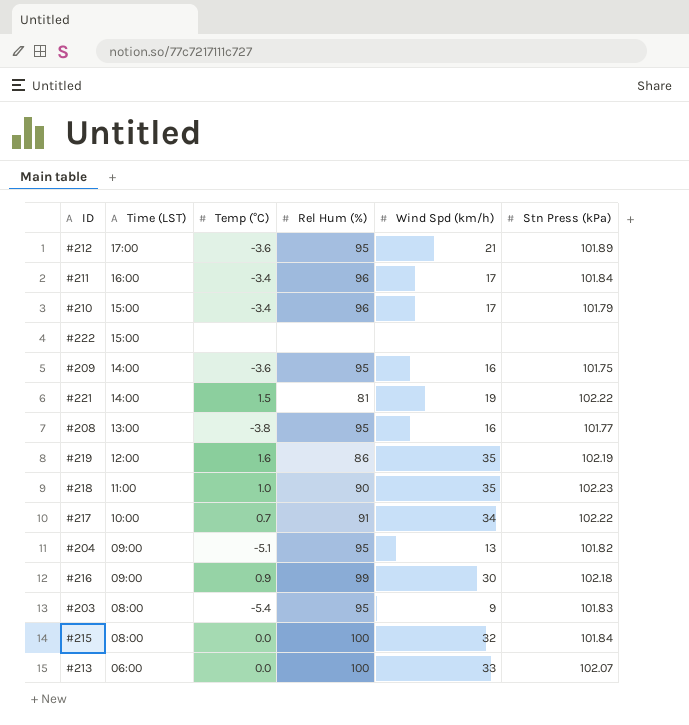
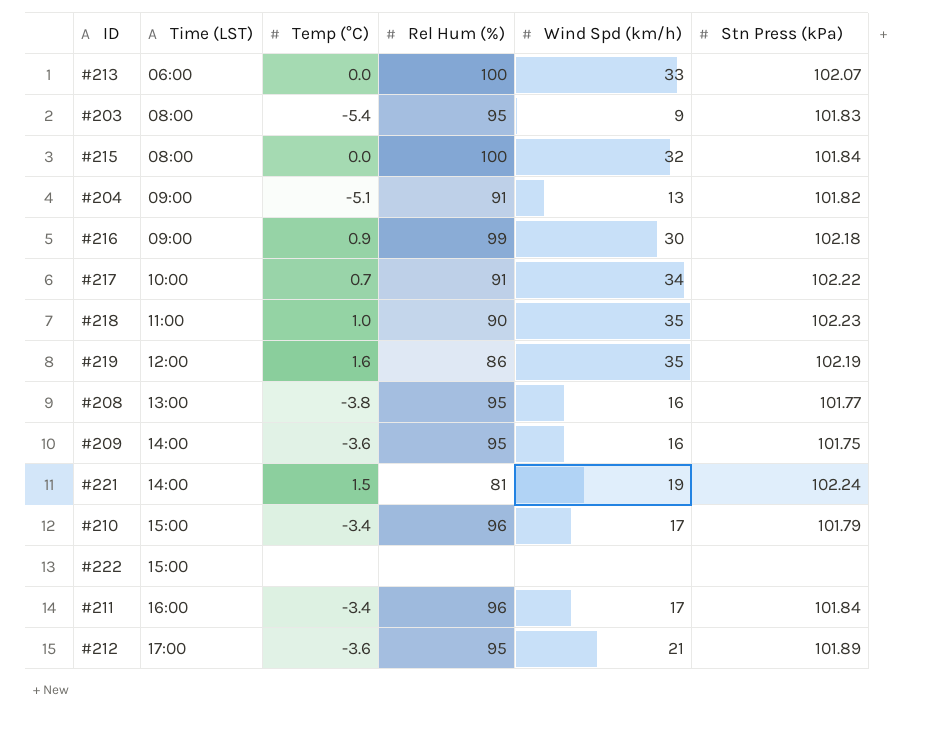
row order: Time (LST) descending -> Time (LST) ascending
#204 | Rel Hum (%): 95 -> 91
#221 | Stn Press (kPa): 102.22 -> 102.24

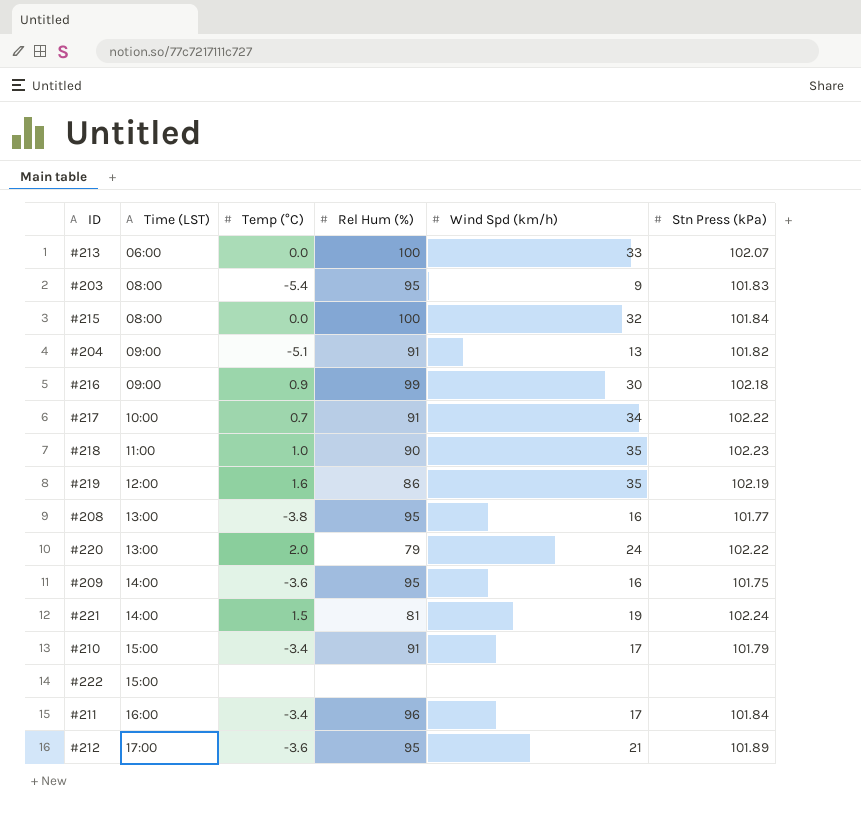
row #220: none -> 13:00 | 2.0 | 79 | 24 | 102.22
#210 | Rel Hum (%): 96 -> 91

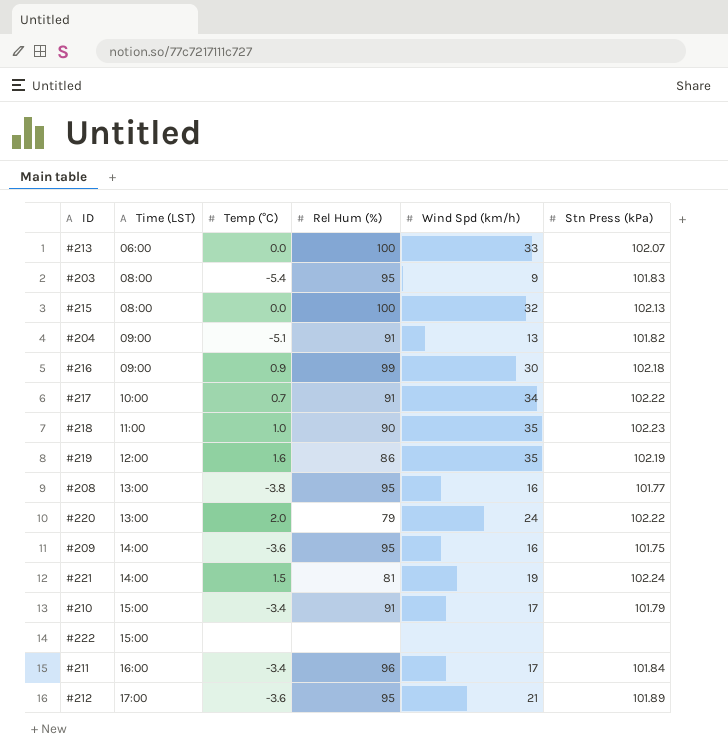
#215 | Stn Press (kPa): 101.84 -> 102.13

